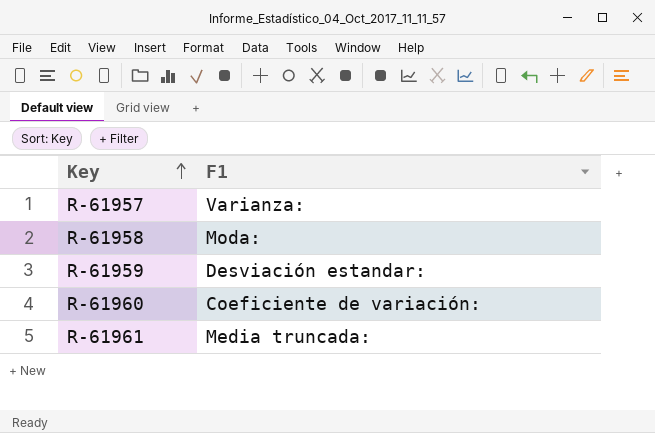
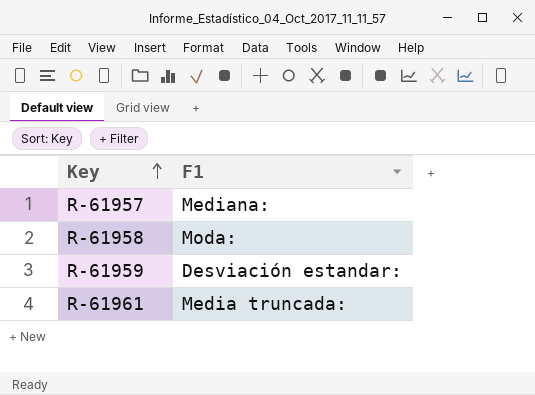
row R-61960: Coeficiente de variación: -> none
R-61957 | F1: Varianza: -> Mediana:

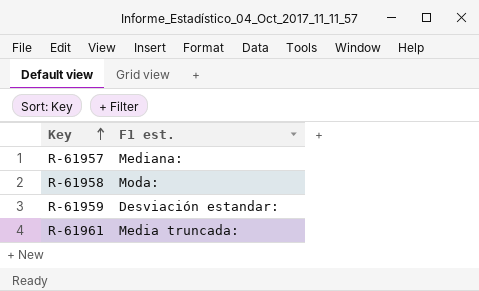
column name: F1 -> F1 est.

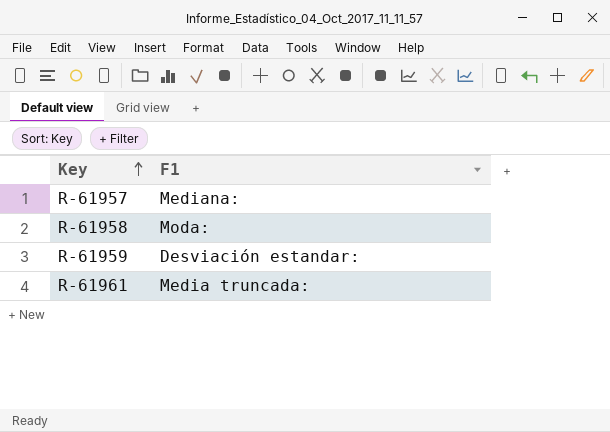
column name: F1 est. -> F1

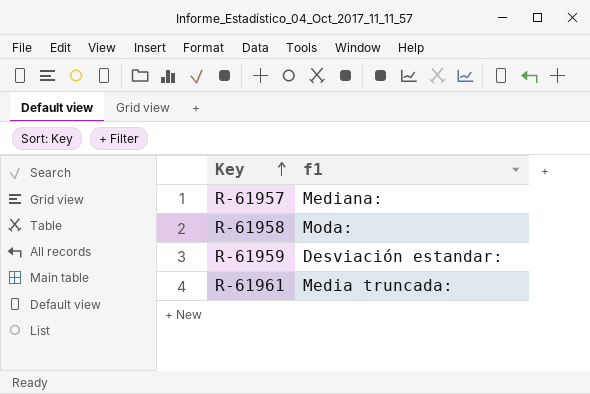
column name: F1 -> f1

